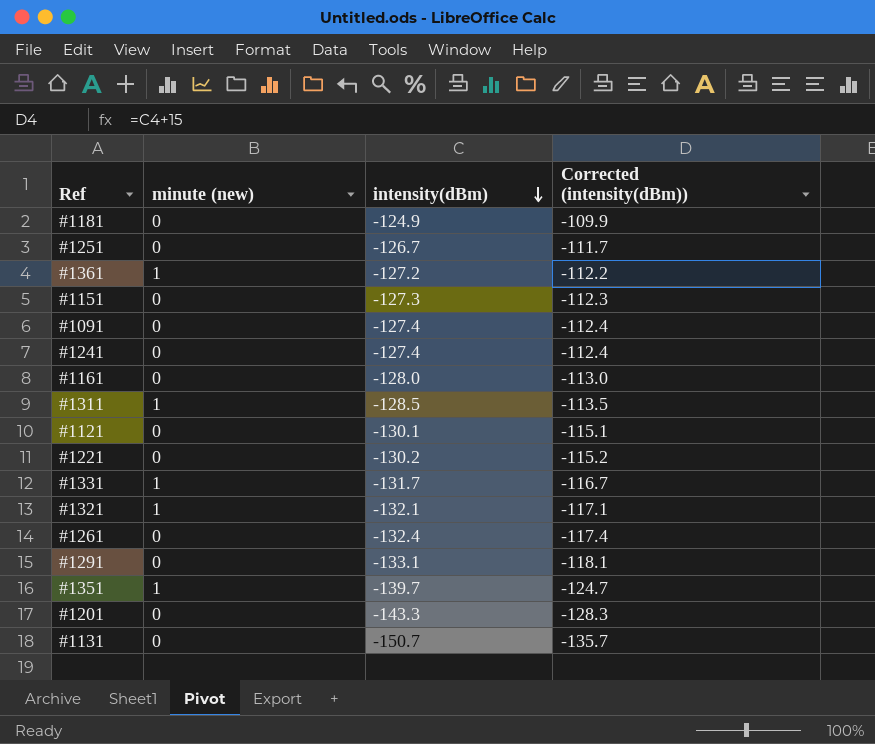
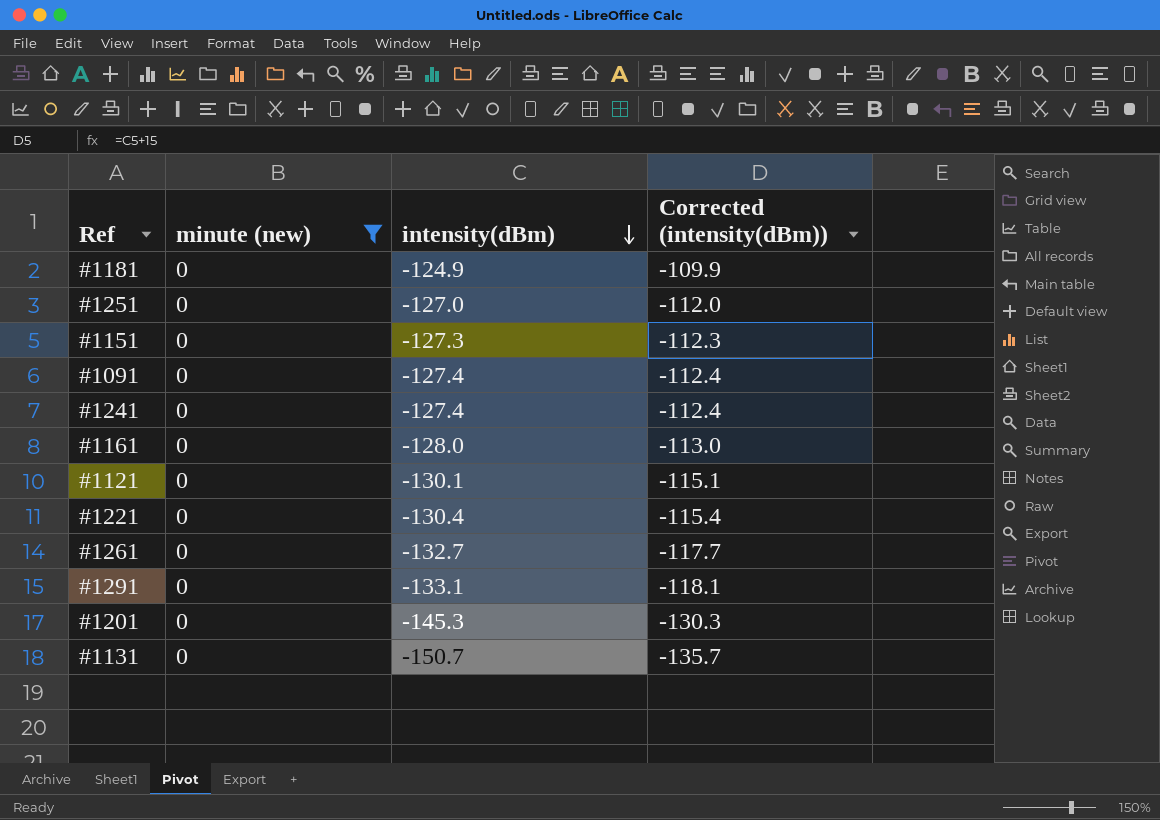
filter: none -> minute (new) = 0
#1251 | intensity(dBm): -126.7 -> -127.0
#1251 | Corrected (intensity(dBm)): -111.7 -> -112.0
#1221 | intensity(dBm): -130.2 -> -130.4
#1221 | Corrected (intensity(dBm)): -115.2 -> -115.4
#1261 | intensity(dBm): -132.4 -> -132.7
#1261 | Corrected (intensity(dBm)): -117.4 -> -117.7
#1201 | intensity(dBm): -143.3 -> -145.3
#1201 | Corrected (intensity(dBm)): -128.3 -> -130.3

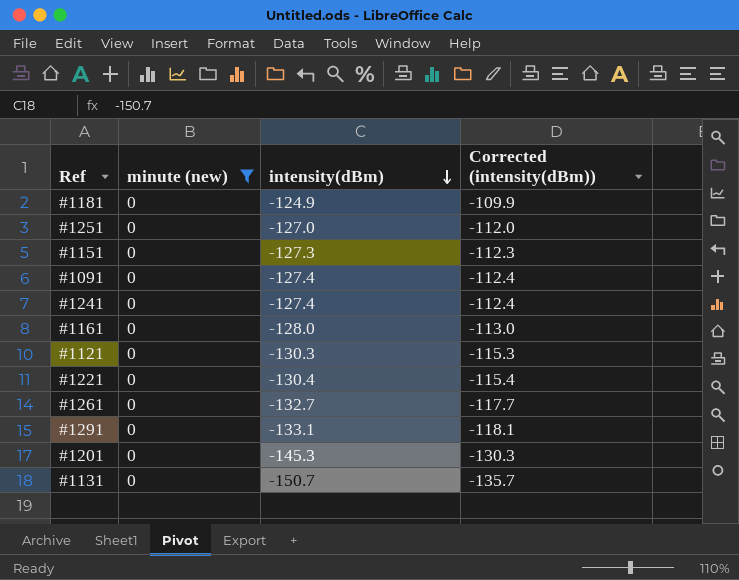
#1121 | intensity(dBm): -130.1 -> -130.3
#1121 | Corrected (intensity(dBm)): -115.1 -> -115.3

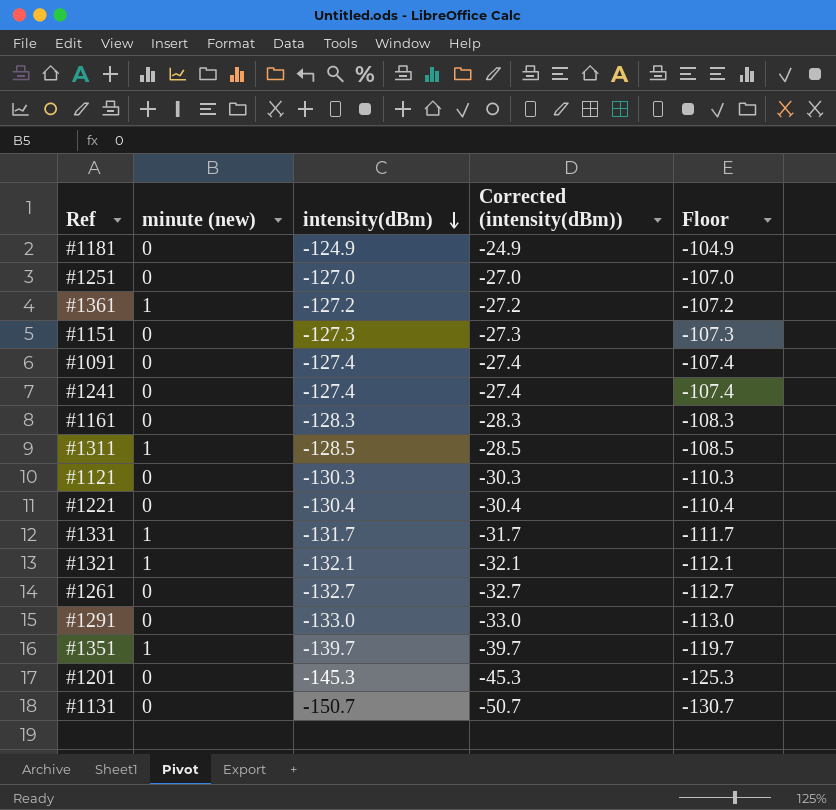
filter: minute (new) = 0 -> none
column Corrected (intensity(dBm)) | formula: [intensity(dBm)] + 15 -> [intensity(dBm)] + 100
column Floor | formula: none -> [intensity(dBm)] + 20
#1161 | intensity(dBm): -128.0 -> -128.3
#1291 | intensity(dBm): -133.1 -> -133.0

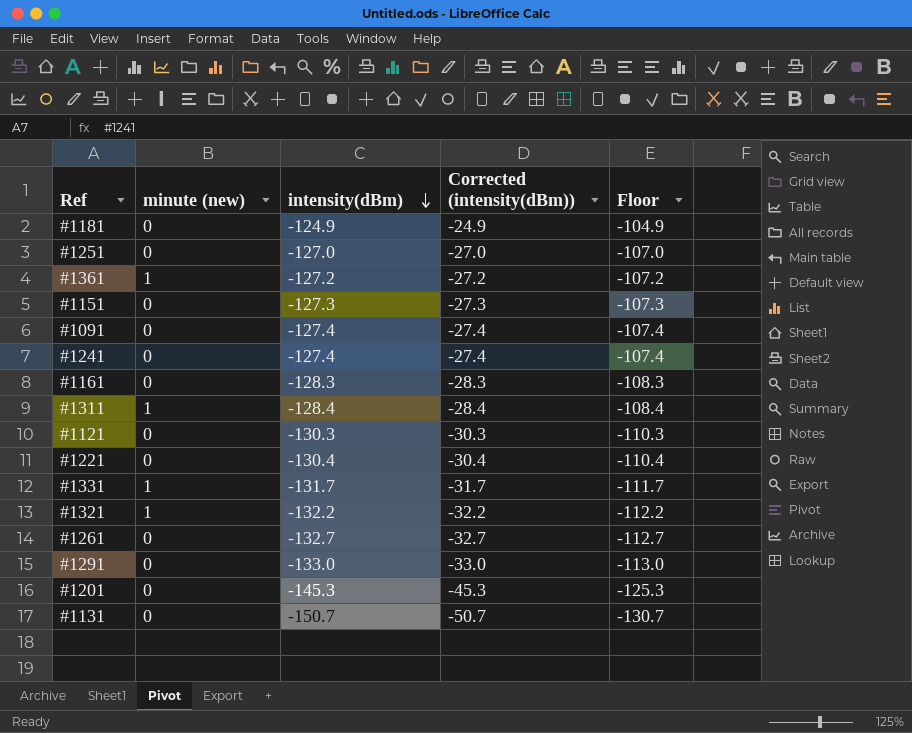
row #1351: 1 | -139.7 | -39.7 | -119.7 -> none
#1311 | intensity(dBm): -128.5 -> -128.4
#1311 | Corrected (intensity(dBm)): -28.5 -> -28.4
#1311 | Floor: -108.5 -> -108.4
#1321 | intensity(dBm): -132.1 -> -132.2
#1321 | Corrected (intensity(dBm)): -32.1 -> -32.2
#1321 | Floor: -112.1 -> -112.2

